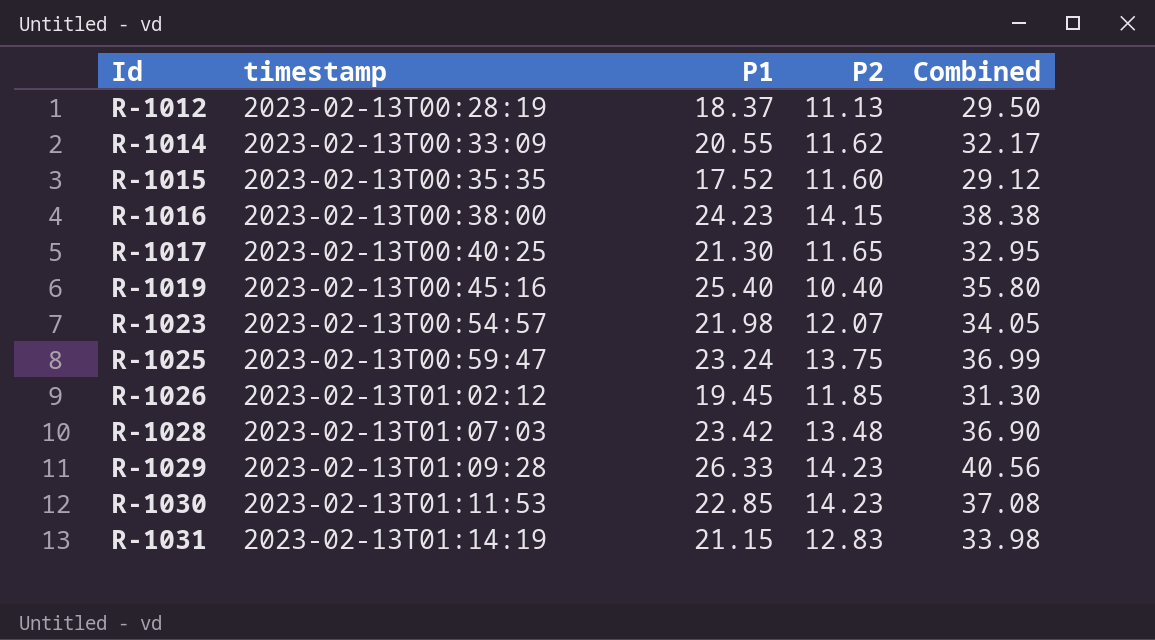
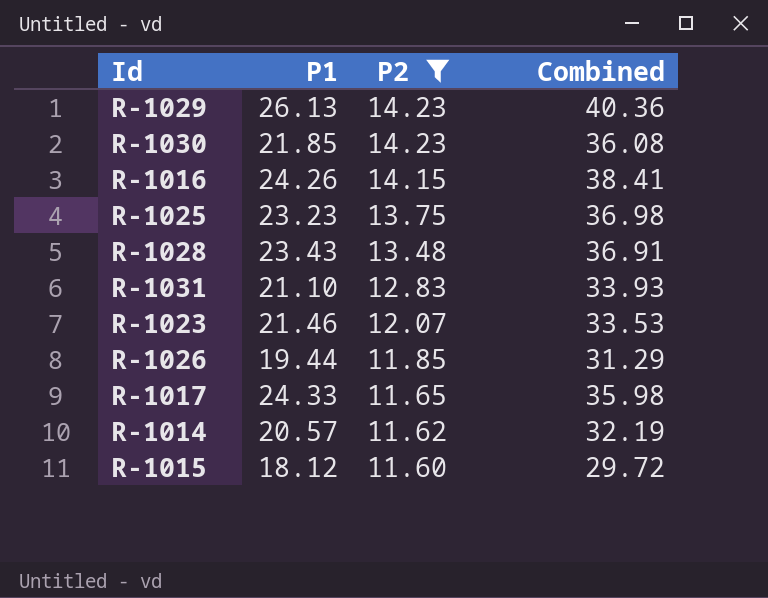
filter: none -> P2 >= 11.60
row order: Id ascending -> P2 descending
column timestamp | position: 2 -> none
R-1029 | P1: 26.33 -> 26.13
R-1029 | Combined: 40.56 -> 40.36
R-1030 | P1: 22.85 -> 21.85
R-1030 | Combined: 37.08 -> 36.08
R-1016 | P1: 24.23 -> 24.26
R-1016 | Combined: 38.38 -> 38.41
R-1025 | P1: 23.24 -> 23.23
R-1025 | Combined: 36.99 -> 36.98
R-1028 | P1: 23.42 -> 23.43
R-1028 | Combined: 36.90 -> 36.91
R-1031 | P1: 21.15 -> 21.10
R-1031 | Combined: 33.98 -> 33.93
R-1023 | P1: 21.98 -> 21.46
R-1023 | Combined: 34.05 -> 33.53
R-1026 | P1: 19.45 -> 19.44
R-1026 | Combined: 31.30 -> 31.29
R-1017 | P1: 21.30 -> 24.33
R-1017 | Combined: 32.95 -> 35.98
R-1014 | P1: 20.55 -> 20.57
R-1014 | Combined: 32.17 -> 32.19
R-1015 | P1: 17.52 -> 18.12
R-1015 | Combined: 29.12 -> 29.72

